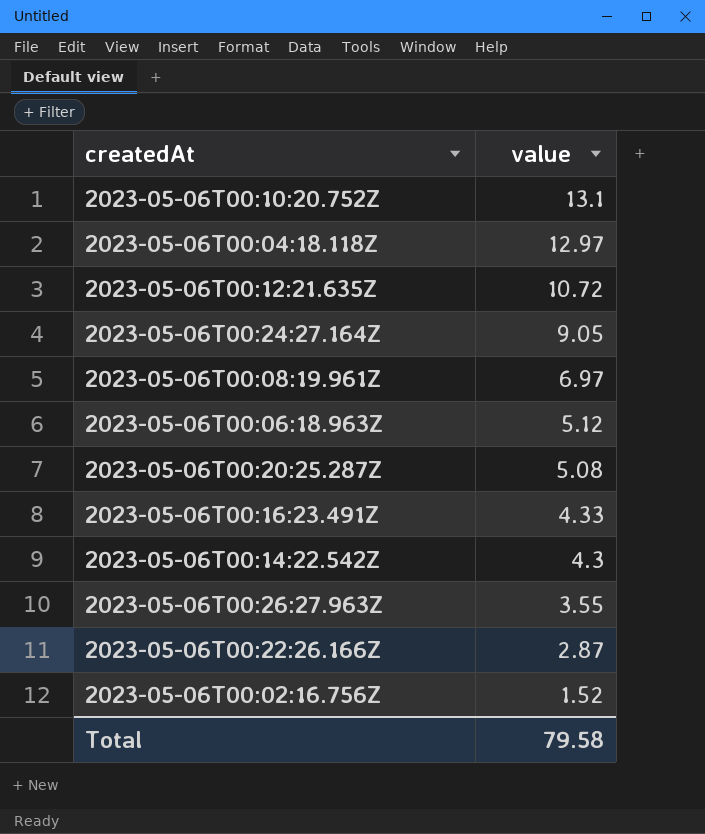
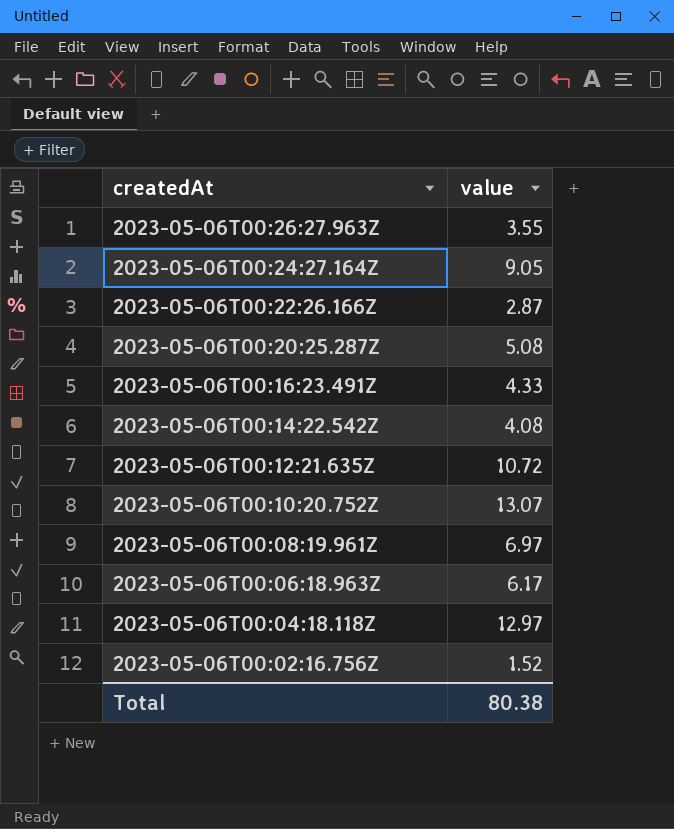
row order: value descending -> createdAt descending
2023-05-06T00:14:22.542Z | value: 4.3 -> 4.08
2023-05-06T00:10:20.752Z | value: 13.1 -> 13.07
2023-05-06T00:06:18.963Z | value: 5.12 -> 6.17
Total | value: 79.58 -> 80.38

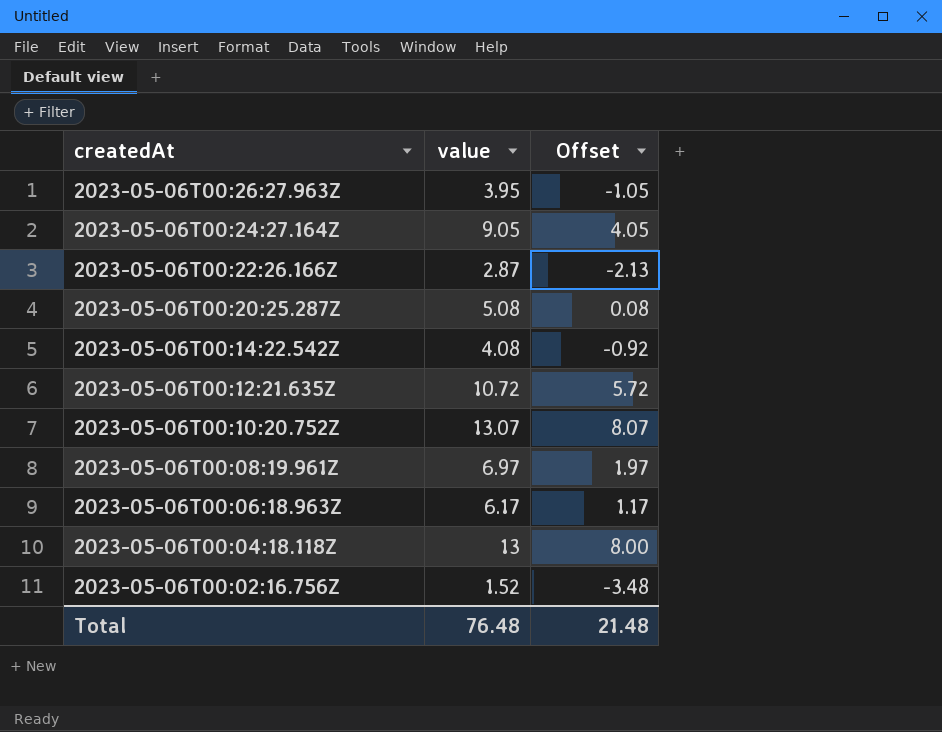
column Offset | formula: none -> [value] - 5
row 2023-05-06T00:16:23.491Z: 4.33 -> none
2023-05-06T00:26:27.963Z | value: 3.55 -> 3.95
2023-05-06T00:04:18.118Z | value: 12.97 -> 13
Total | value: 80.38 -> 76.48

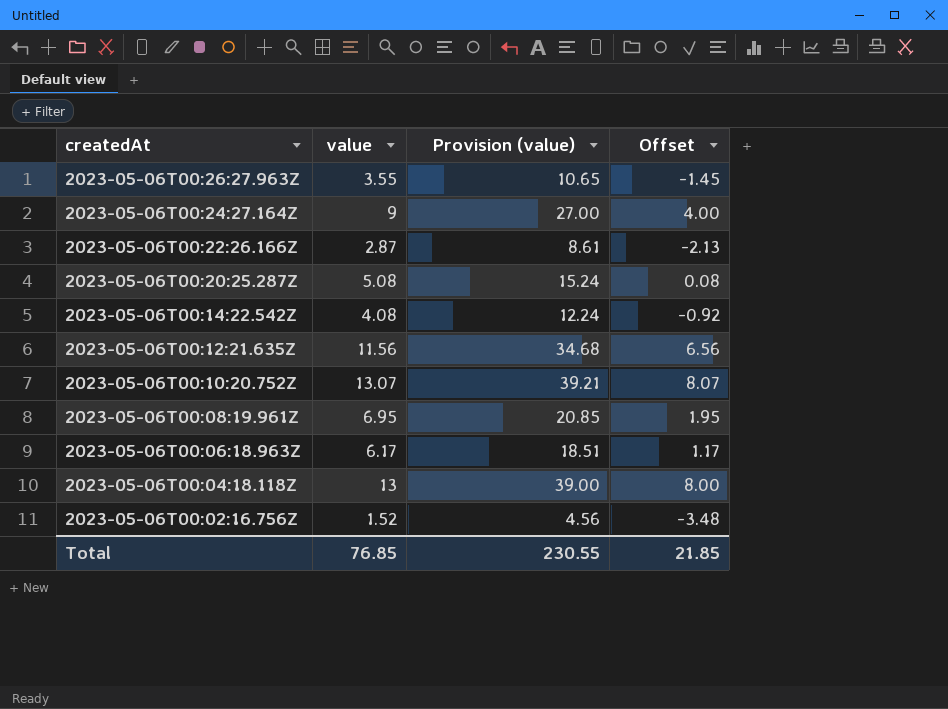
column Provision (value) | formula: none -> [value] * 3
2023-05-06T00:26:27.963Z | value: 3.95 -> 3.55
2023-05-06T00:26:27.963Z | Offset: -1.05 -> -1.45
2023-05-06T00:24:27.164Z | value: 9.05 -> 9
2023-05-06T00:24:27.164Z | Offset: 4.05 -> 4.00
2023-05-06T00:12:21.635Z | value: 10.72 -> 11.56
2023-05-06T00:12:21.635Z | Offset: 5.72 -> 6.56
2023-05-06T00:08:19.961Z | value: 6.97 -> 6.95
2023-05-06T00:08:19.961Z | Offset: 1.97 -> 1.95
Total | value: 76.48 -> 76.85
Total | Offset: 21.48 -> 21.85

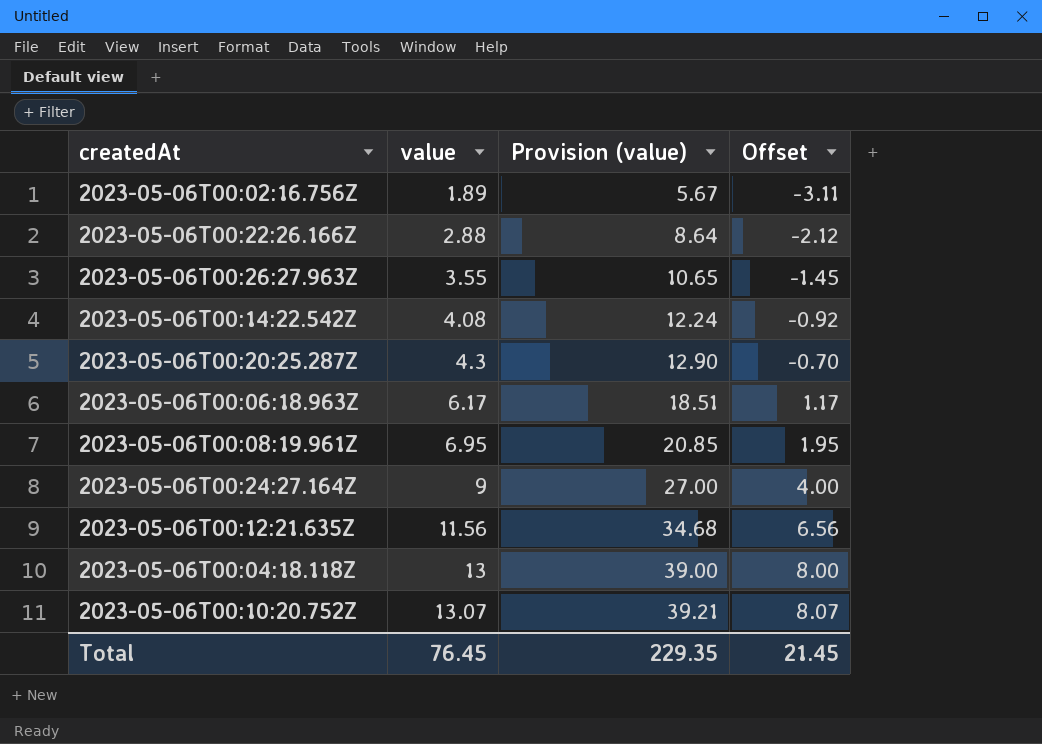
row order: createdAt descending -> value ascending
2023-05-06T00:02:16.756Z | value: 1.52 -> 1.89
2023-05-06T00:02:16.756Z | Provision (value): 4.56 -> 5.67
2023-05-06T00:02:16.756Z | Offset: -3.48 -> -3.11
2023-05-06T00:22:26.166Z | value: 2.87 -> 2.88
2023-05-06T00:22:26.166Z | Provision (value): 8.61 -> 8.64
2023-05-06T00:22:26.166Z | Offset: -2.13 -> -2.12
2023-05-06T00:20:25.287Z | value: 5.08 -> 4.3
2023-05-06T00:20:25.287Z | Provision (value): 15.24 -> 12.90
2023-05-06T00:20:25.287Z | Offset: 0.08 -> -0.70
Total | value: 76.85 -> 76.45
Total | Provision (value): 230.55 -> 229.35
Total | Offset: 21.85 -> 21.45

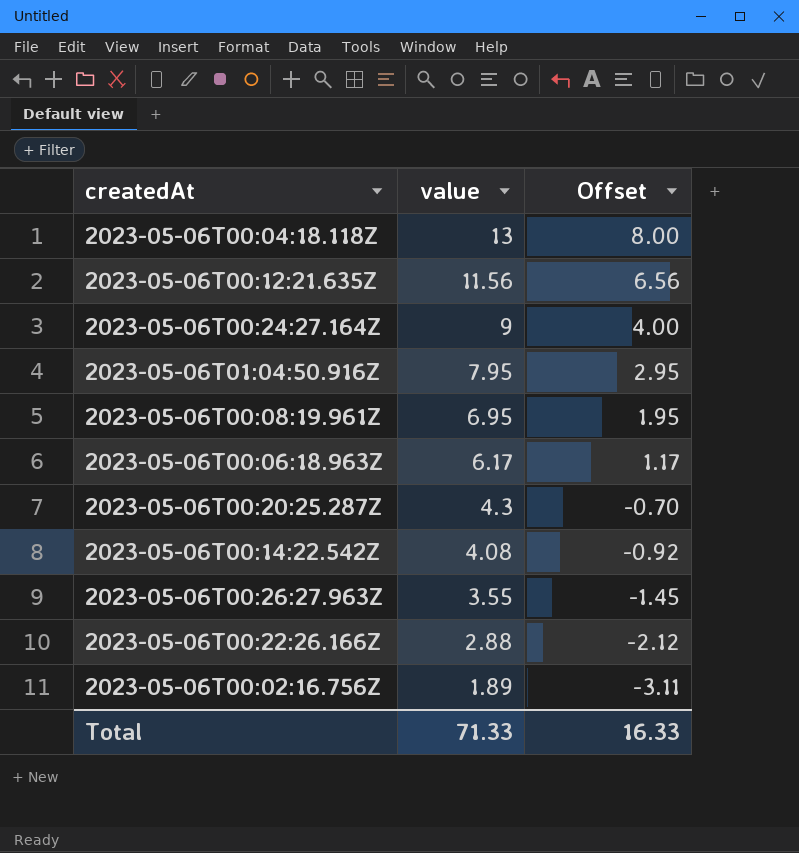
row order: value ascending -> value descending
column Provision (value) | formula: [value] * 3 -> none
row 2023-05-06T00:10:20.752Z: 13.07 | 39.21 | 8.07 -> none
row 2023-05-06T01:04:50.916Z: none -> 7.95 | 2.95
Total | value: 76.45 -> 71.33
Total | Offset: 21.45 -> 16.33

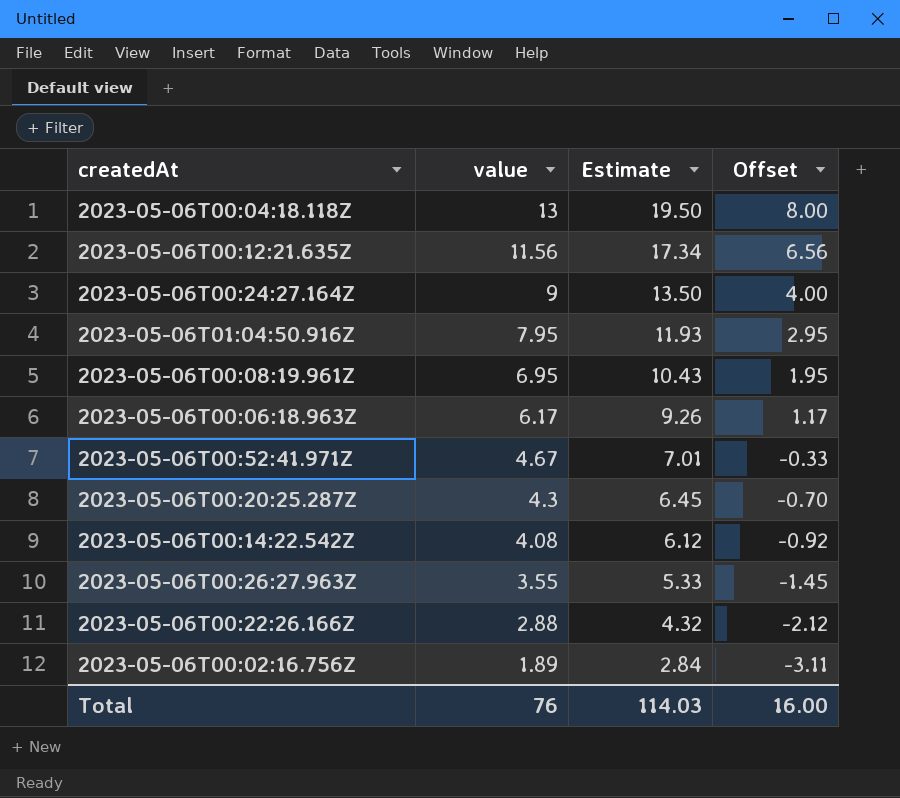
column Estimate | formula: none -> [value] * 1.5
row 2023-05-06T00:52:41.971Z: none -> 4.67 | 7.01 | -0.33
Total | value: 71.33 -> 76
Total | Offset: 16.33 -> 16.00

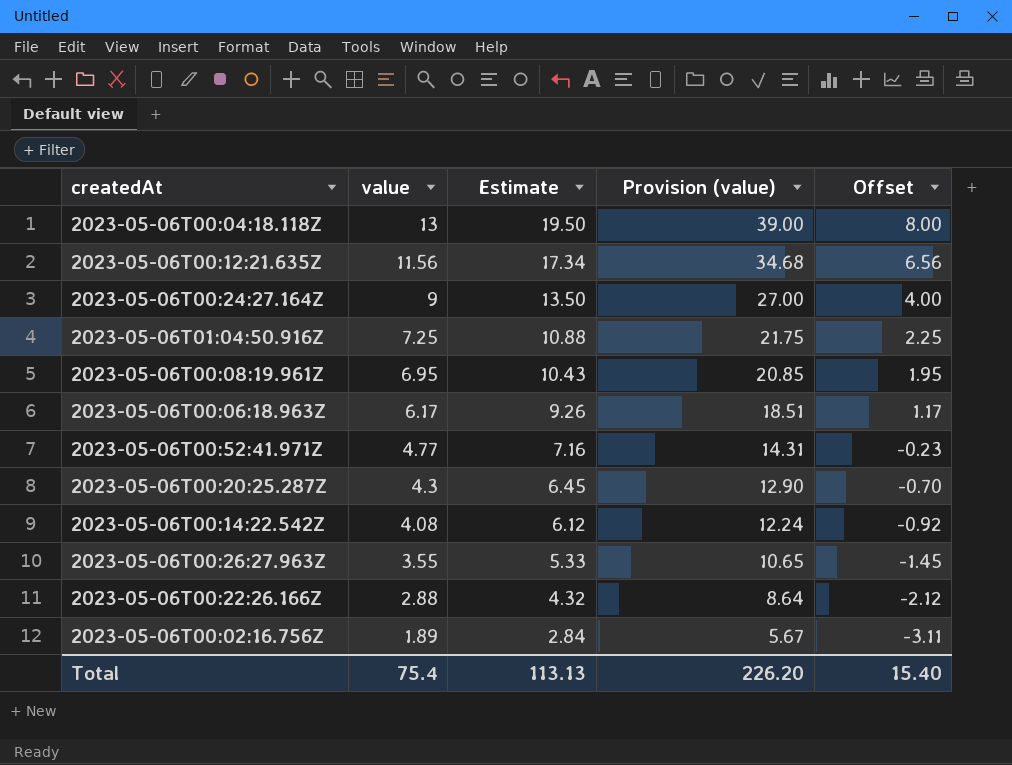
column Provision (value) | formula: none -> [value] * 3
2023-05-06T01:04:50.916Z | value: 7.95 -> 7.25
2023-05-06T01:04:50.916Z | Estimate: 11.93 -> 10.88
2023-05-06T01:04:50.916Z | Offset: 2.95 -> 2.25
2023-05-06T00:52:41.971Z | value: 4.67 -> 4.77
2023-05-06T00:52:41.971Z | Estimate: 7.01 -> 7.16
2023-05-06T00:52:41.971Z | Offset: -0.33 -> -0.23
Total | value: 76 -> 75.4
Total | Estimate: 114.03 -> 113.13
Total | Offset: 16.00 -> 15.40

